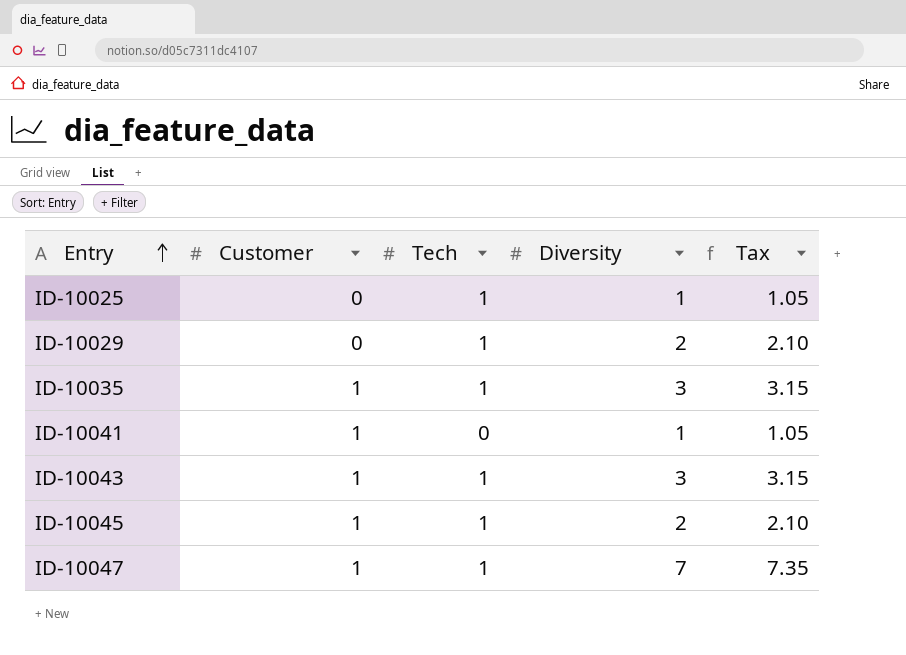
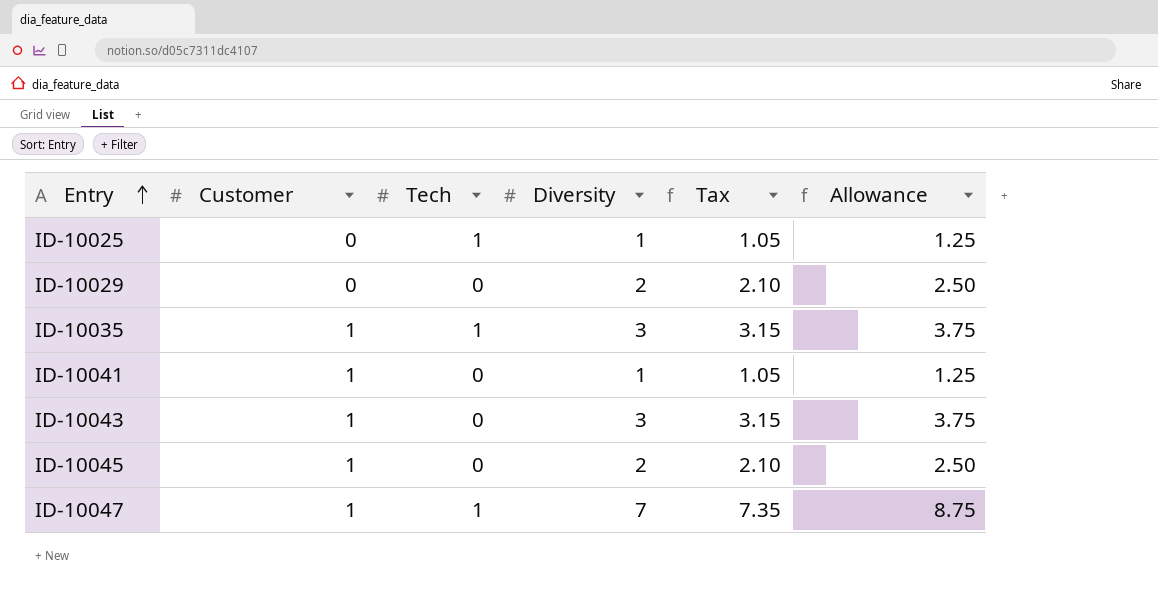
column Allowance | formula: none -> [Diversity] * 1.25
ID-10029 | Tech: 1 -> 0
ID-10043 | Tech: 1 -> 0
ID-10045 | Tech: 1 -> 0

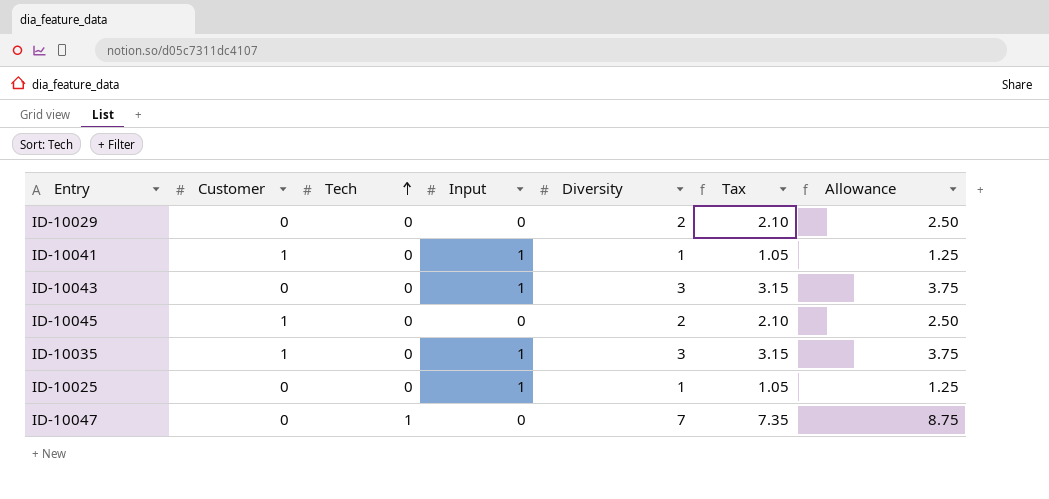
row order: Entry ascending -> Tech ascending
column Input | position: none -> 4
ID-10043 | Customer: 1 -> 0
ID-10035 | Tech: 1 -> 0
ID-10025 | Tech: 1 -> 0
ID-10047 | Customer: 1 -> 0

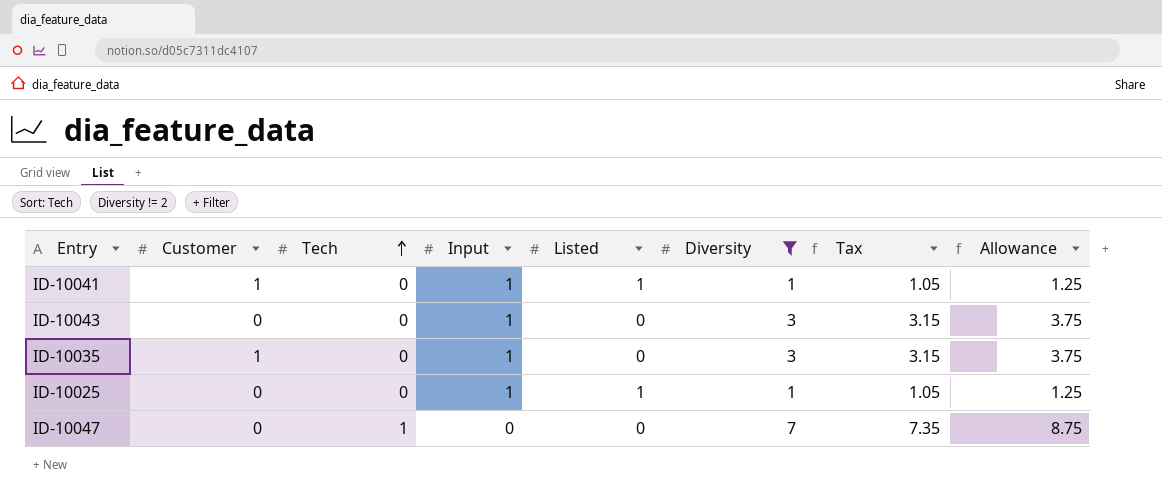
filter: none -> Diversity != 2
column Listed | position: none -> 5

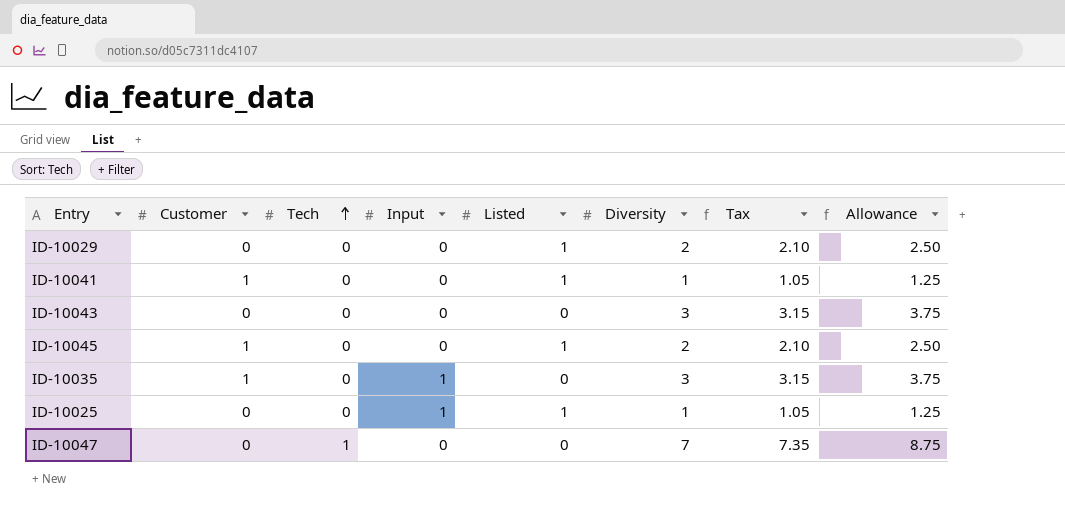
filter: Diversity != 2 -> none
ID-10041 | Input: 1 -> 0
ID-10043 | Input: 1 -> 0

